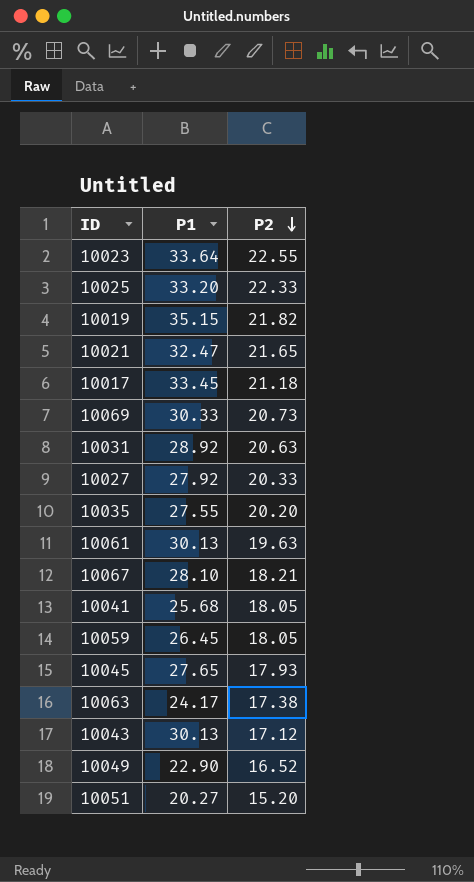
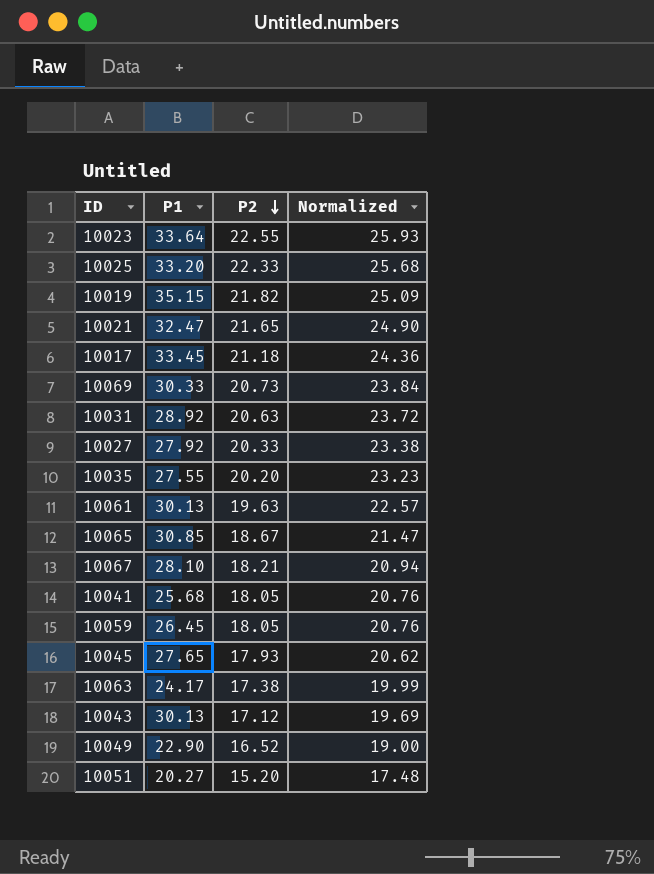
column Normalized | formula: none -> [P2] * 1.15
row 10065: none -> 30.85 | 18.67 | 21.47

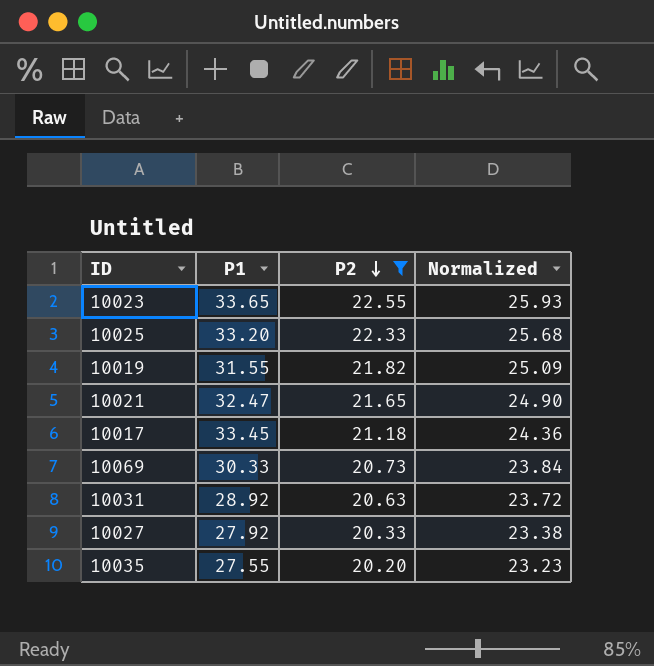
filter: none -> P2 >= 20.20
10023 | P1: 33.64 -> 33.65
10019 | P1: 35.15 -> 31.55

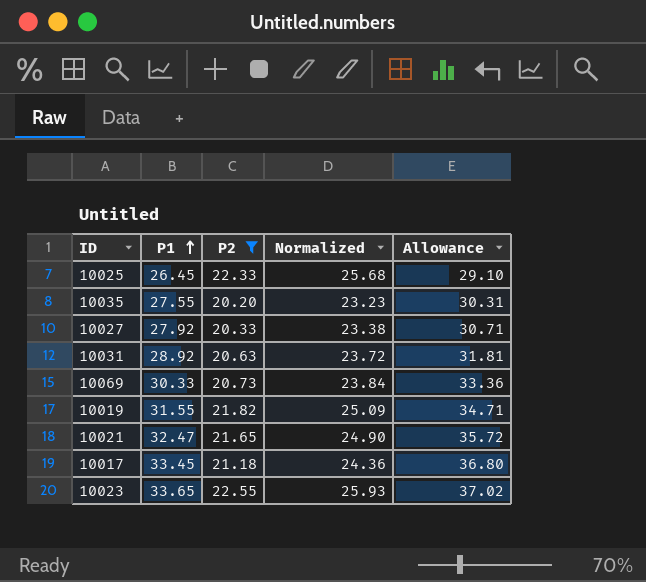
row order: P2 descending -> P1 ascending
column Allowance | formula: none -> [P1] * 1.1
10025 | P1: 33.20 -> 26.45

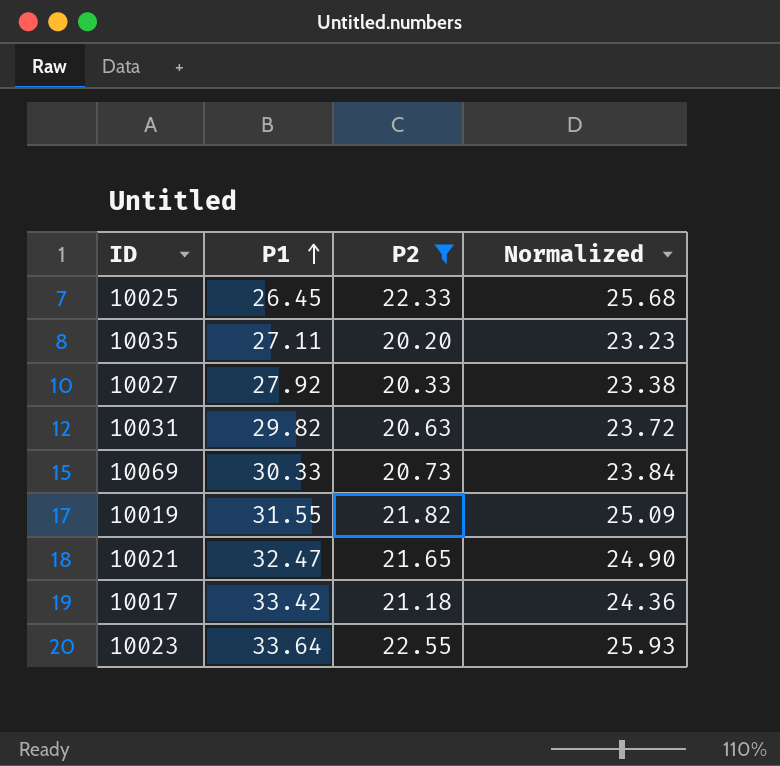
column Allowance | formula: [P1] * 1.1 -> none
10035 | P1: 27.55 -> 27.11
10031 | P1: 28.92 -> 29.82
10017 | P1: 33.45 -> 33.42
10023 | P1: 33.65 -> 33.64

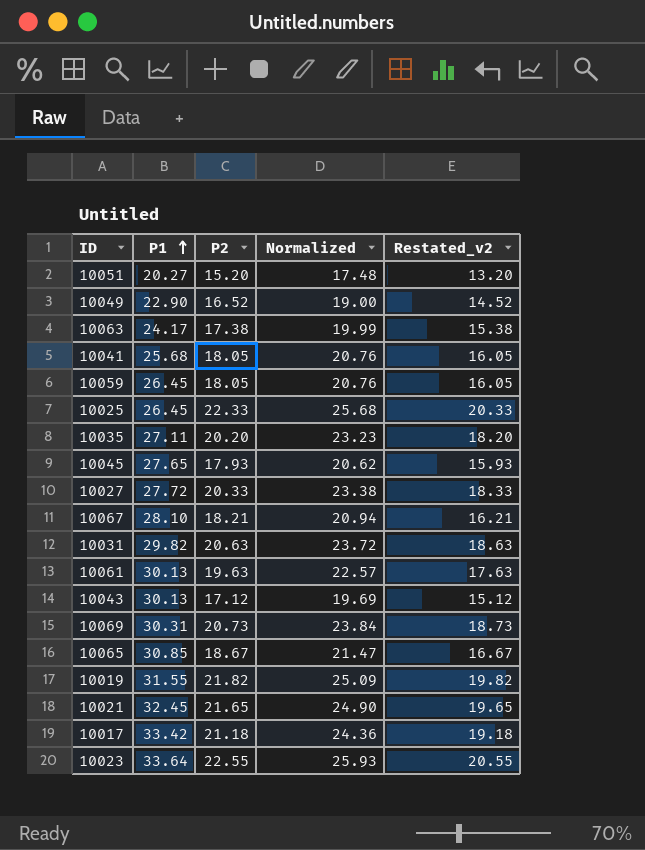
filter: P2 >= 20.20 -> none
column Restated_v2 | formula: none -> [P2] - 2
10027 | P1: 27.92 -> 27.72
10069 | P1: 30.33 -> 30.31
10021 | P1: 32.47 -> 32.45

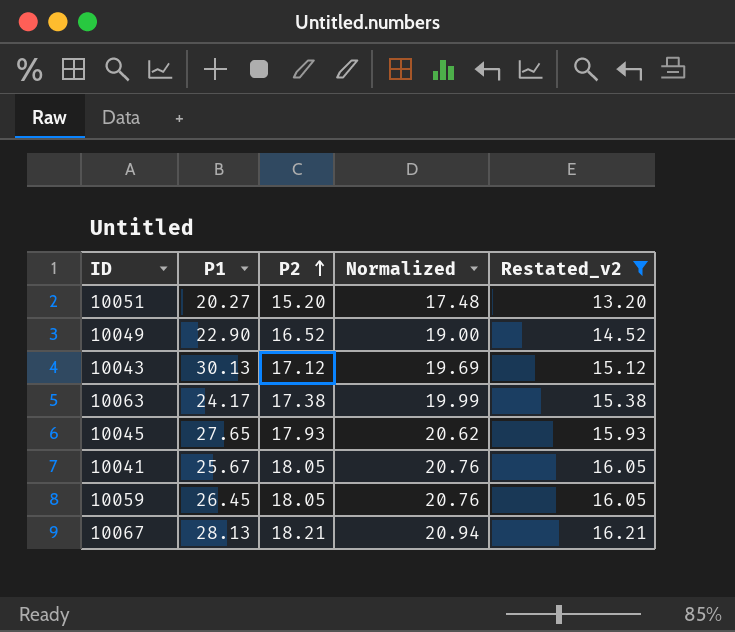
filter: none -> Restated_v2 <= 16.21
row order: P1 ascending -> P2 ascending
10041 | P1: 25.68 -> 25.67
10067 | P1: 28.10 -> 28.13

